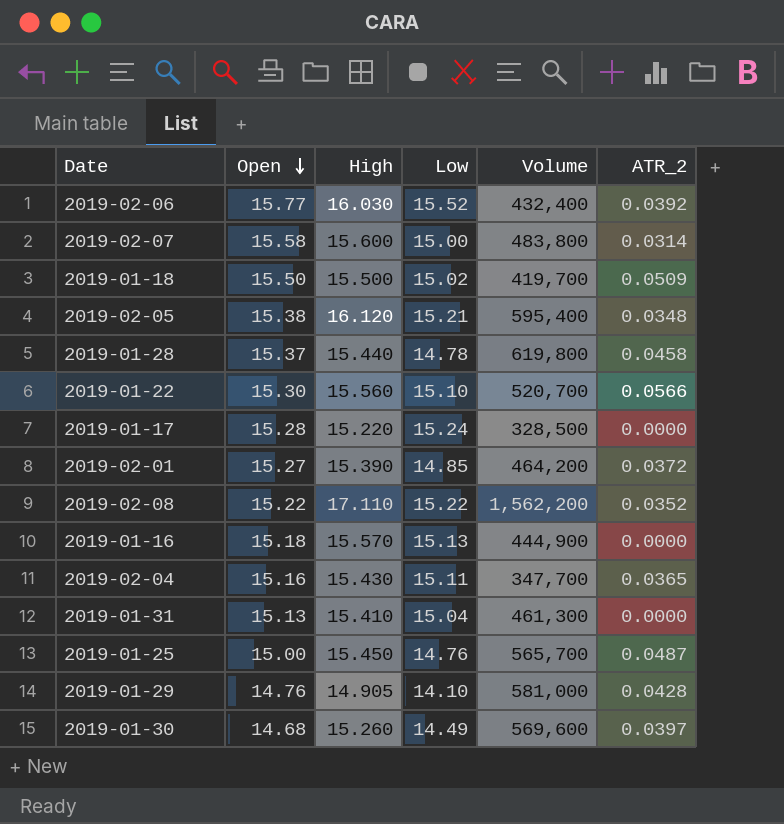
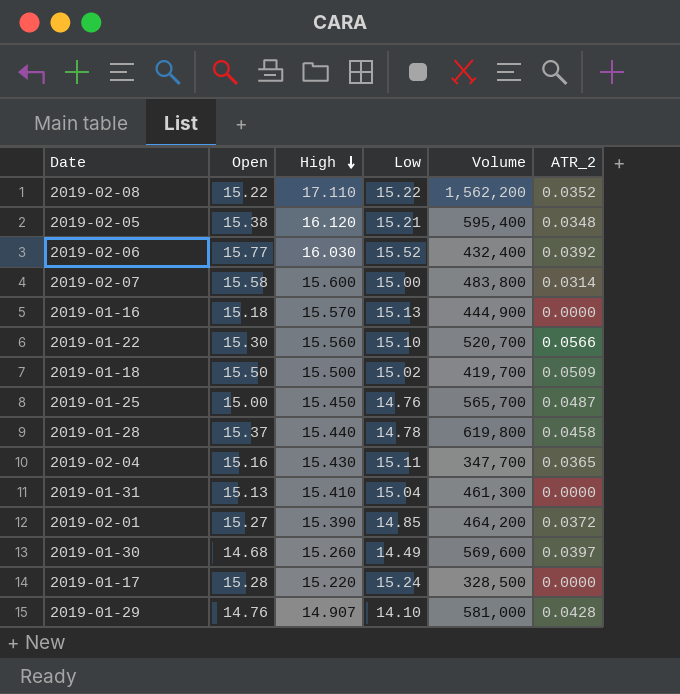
row order: Open descending -> High descending
2019-01-29 | High: 14.905 -> 14.907

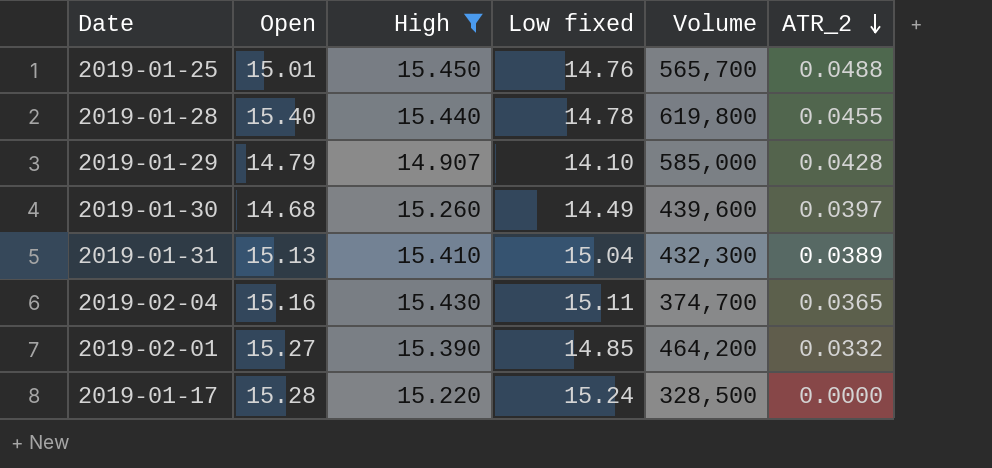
filter: none -> High <= 15.450
row order: High descending -> ATR_2 descending
column name: Low -> Low fixed
2019-01-25 | Open: 15.00 -> 15.01
2019-01-25 | ATR_2: 0.0487 -> 0.0488
2019-01-28 | Open: 15.37 -> 15.40
2019-01-28 | ATR_2: 0.0458 -> 0.0455
2019-01-29 | Open: 14.76 -> 14.79
2019-01-29 | Volume: 581,000 -> 585,000
2019-01-30 | Volume: 569,600 -> 439,600
2019-01-31 | Volume: 461,300 -> 432,300
2019-01-31 | ATR_2: 0.0000 -> 0.0389
2019-02-04 | Volume: 347,700 -> 374,700
2019-02-01 | ATR_2: 0.0372 -> 0.0332

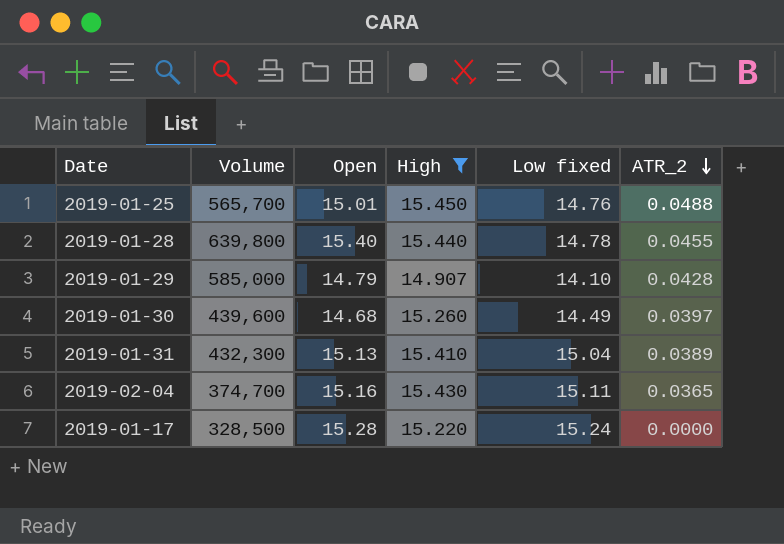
column Volume | position: 5 -> 2
row 2019-02-01: 15.27 | 15.390 | 14.85 | 464,200 | 0.0332 -> none
2019-01-28 | Volume: 619,800 -> 639,800

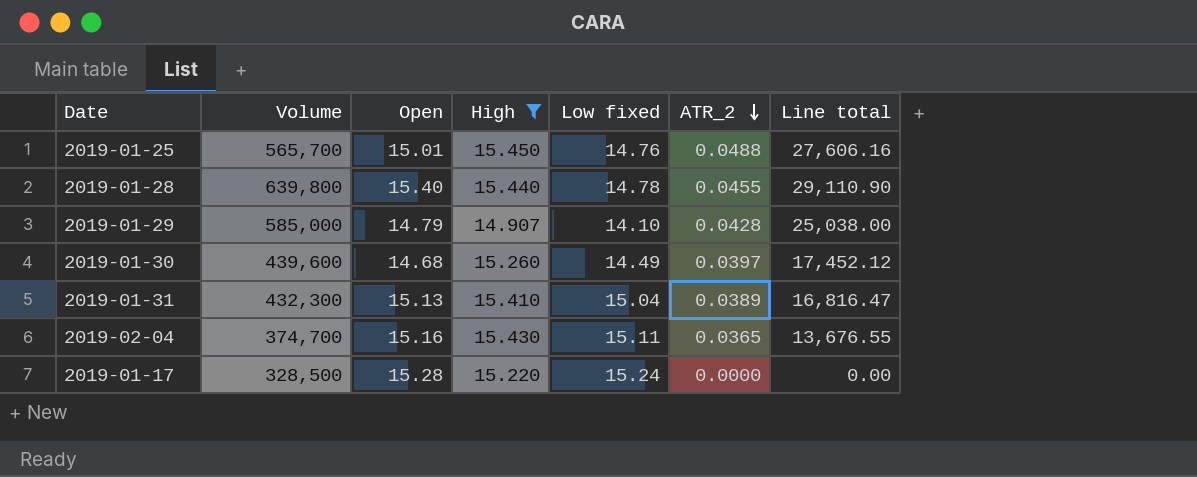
column Line total | formula: none -> [Volume] * [ATR_2]

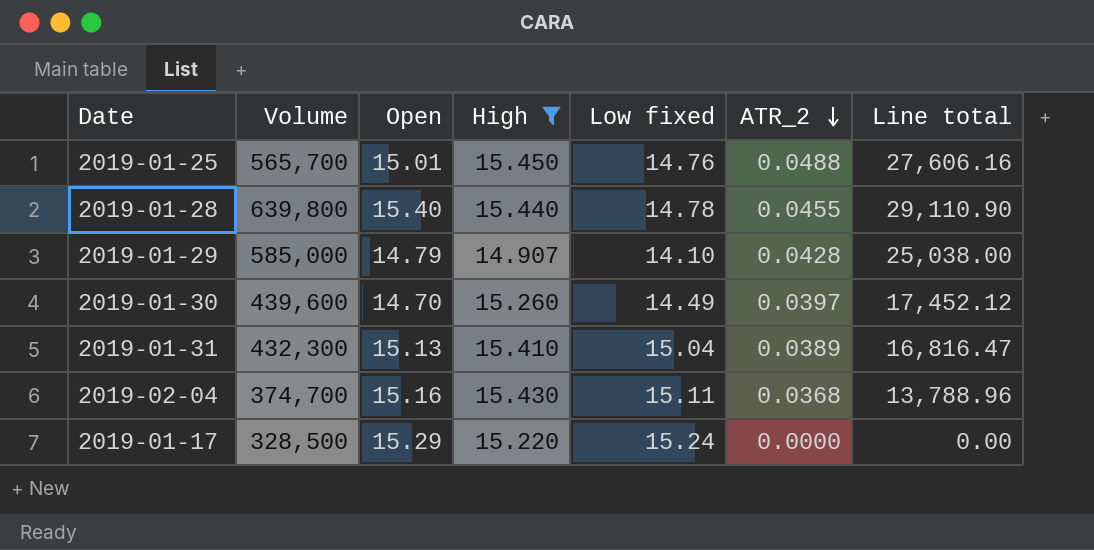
2019-01-30 | Open: 14.68 -> 14.70
2019-02-04 | ATR_2: 0.0365 -> 0.0368
2019-02-04 | Line total: 13,676.55 -> 13,788.96
2019-01-17 | Open: 15.28 -> 15.29

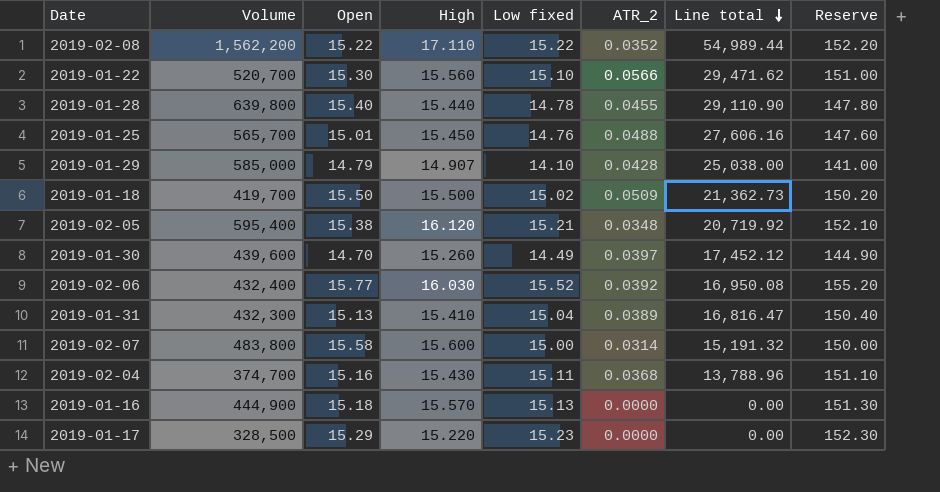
filter: High <= 15.450 -> none
row order: ATR_2 descending -> Line total descending
column Reserve | formula: none -> [Low fixed] * 10
2019-01-17 | Low fixed: 15.24 -> 15.23

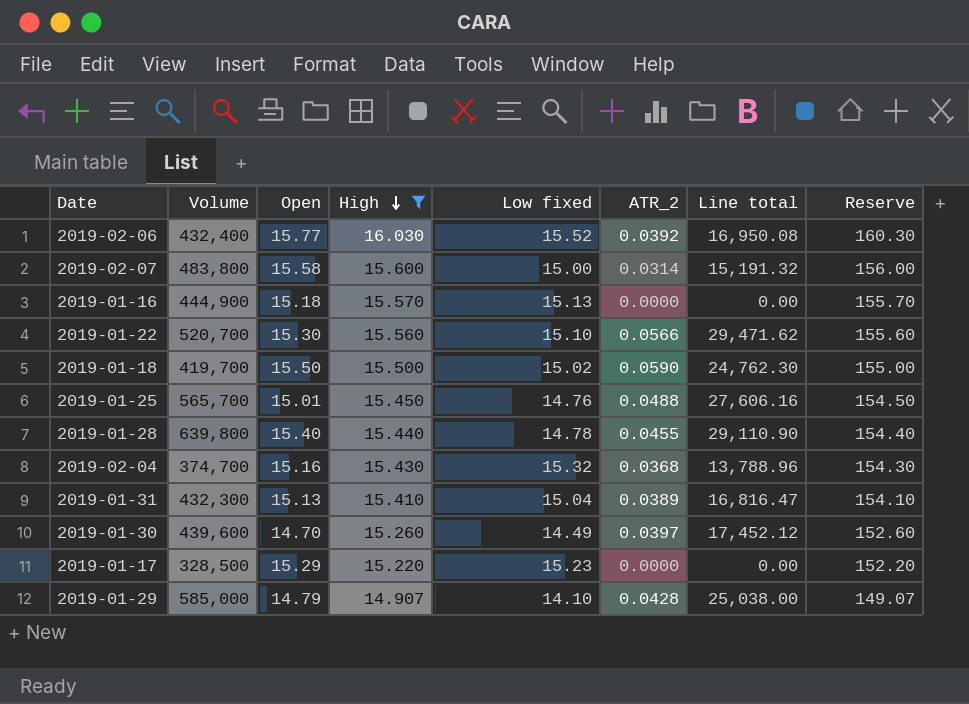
filter: none -> High <= 16.030
row order: Line total descending -> High descending
column Reserve | formula: [Low fixed] * 10 -> [High] * 10
2019-01-18 | ATR_2: 0.0509 -> 0.0590
2019-01-18 | Line total: 21,362.73 -> 24,762.30
2019-02-04 | Low fixed: 15.11 -> 15.32

